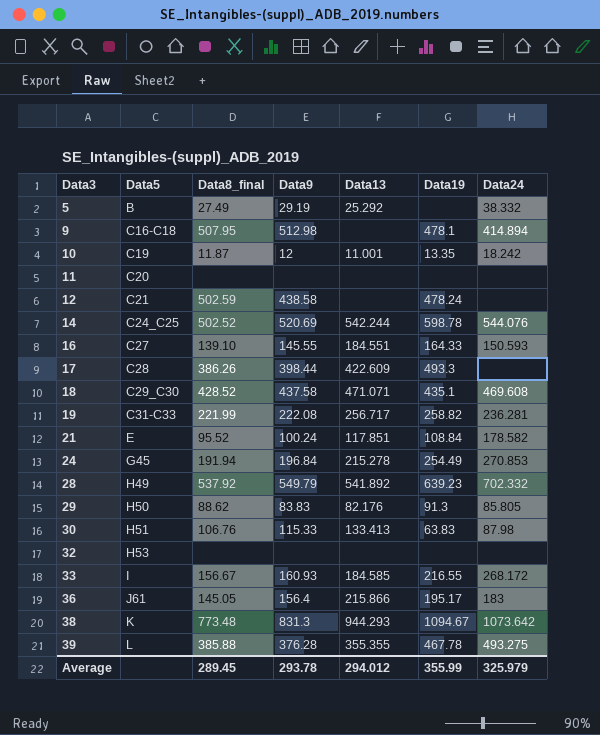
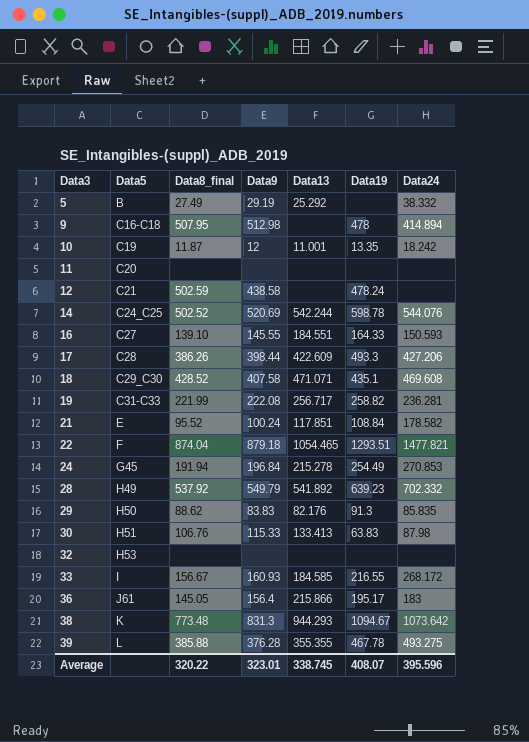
9 | Data19: 478.1 -> 478
17 | Data24: none -> 427.206
18 | Data9: 437.58 -> 407.58
row 22: none -> F | 874.04 | 879.18 | 1054.465 | 1293.51 | 1477.821
29 | Data24: 85.805 -> 85.835
Average | Data8_final: 289.45 -> 320.22
Average | Data9: 293.78 -> 323.01
Average | Data13: 294.012 -> 338.745
Average | Data19: 355.99 -> 408.07
Average | Data24: 325.979 -> 395.596

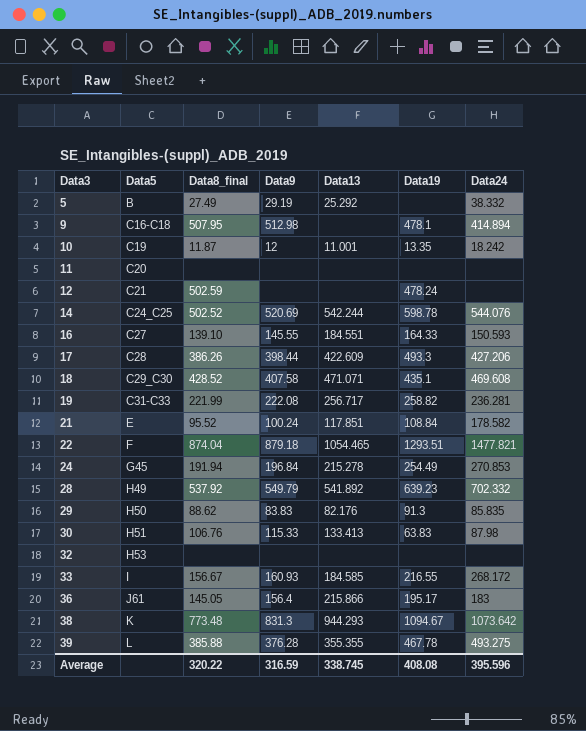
9 | Data19: 478 -> 478.1
12 | Data9: 438.58 -> none
Average | Data9: 323.01 -> 316.59
Average | Data19: 408.07 -> 408.08

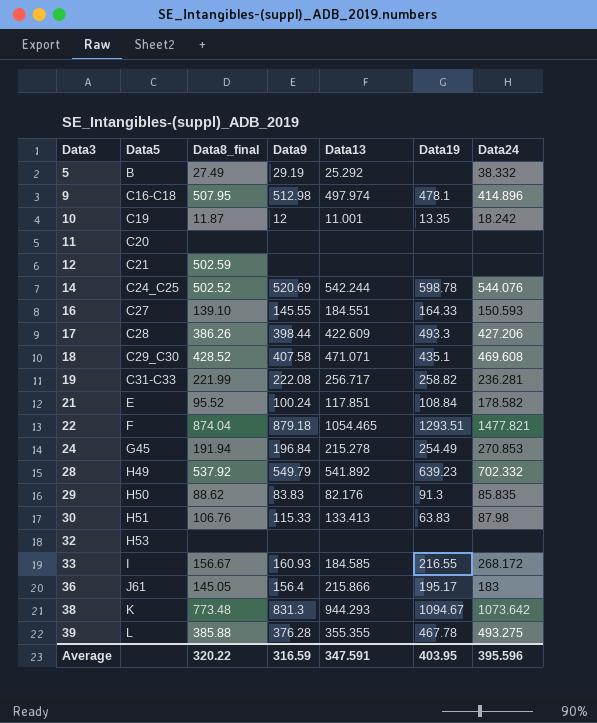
9 | Data13: none -> 497.974
9 | Data24: 414.894 -> 414.896
12 | Data19: 478.24 -> none
Average | Data13: 338.745 -> 347.591
Average | Data19: 408.08 -> 403.95

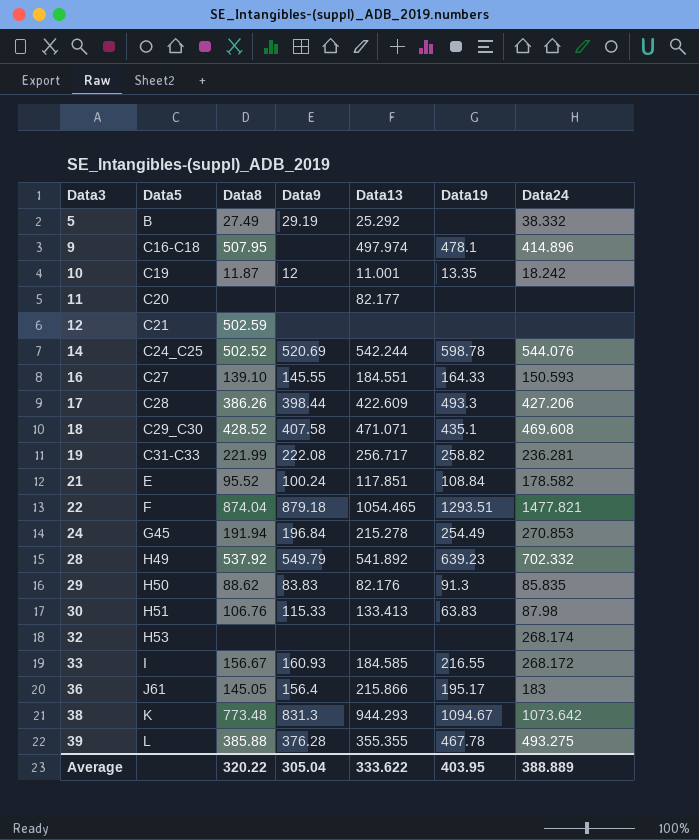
column name: Data8_final -> Data8
9 | Data9: 512.98 -> none
11 | Data13: none -> 82.177
32 | Data24: none -> 268.174
Average | Data9: 316.59 -> 305.04
Average | Data13: 347.591 -> 333.622
Average | Data24: 395.596 -> 388.889

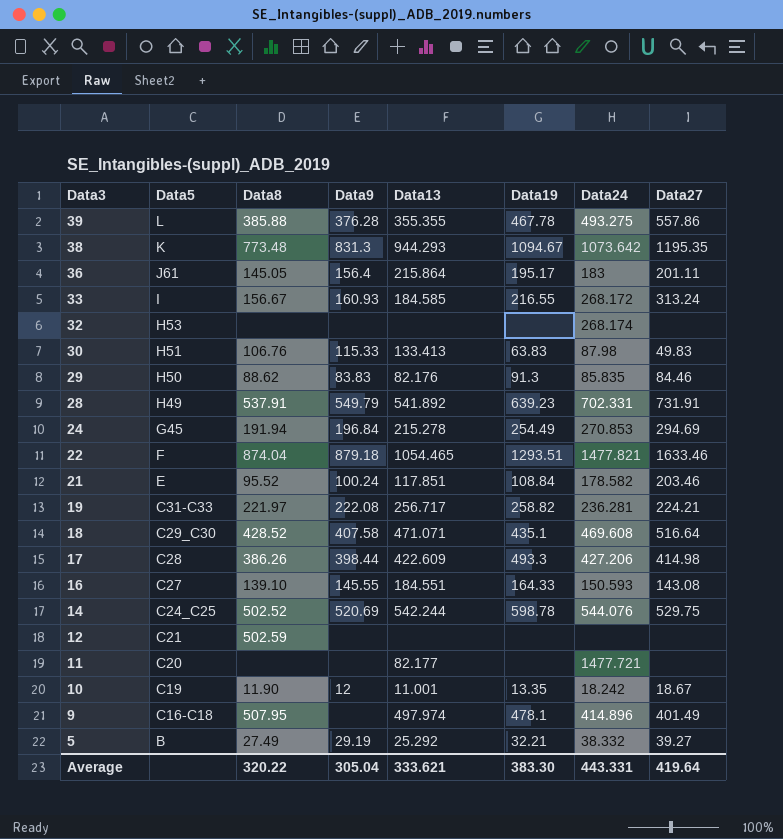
row order: Data3 ascending -> Data3 descending
column Data27 | position: none -> 8
36 | Data13: 215.866 -> 215.864
28 | Data8: 537.92 -> 537.91
28 | Data24: 702.332 -> 702.331
19 | Data8: 221.99 -> 221.97
11 | Data24: none -> 1477.721
10 | Data8: 11.87 -> 11.90
5 | Data19: none -> 32.21
Average | Data13: 333.622 -> 333.621
Average | Data19: 403.95 -> 383.30
Average | Data24: 388.889 -> 443.331

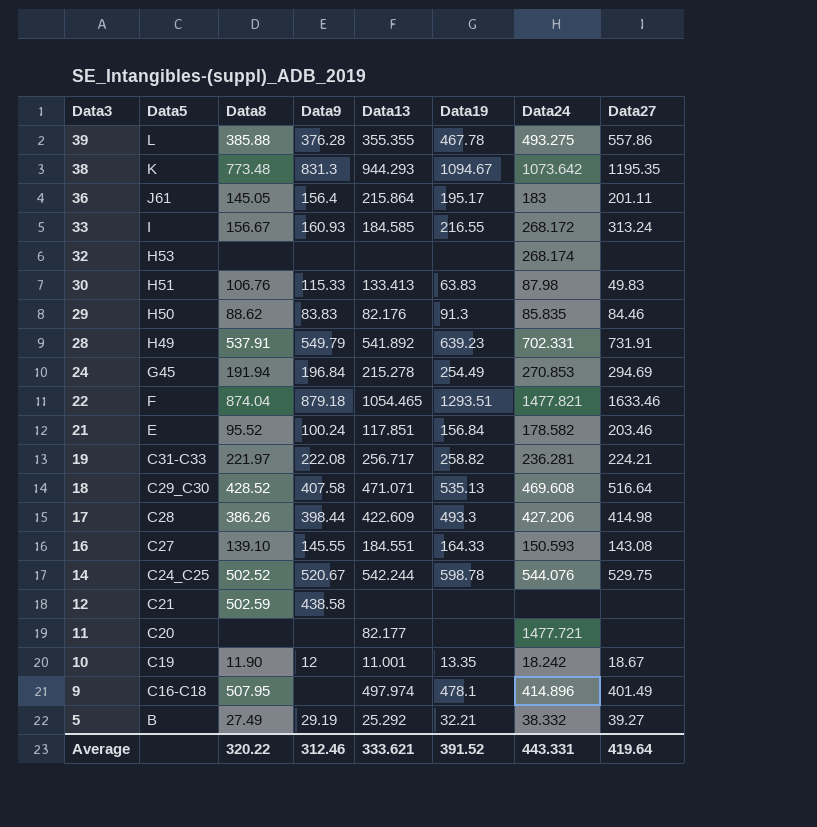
21 | Data19: 108.84 -> 156.84
18 | Data19: 435.1 -> 535.13
14 | Data9: 520.69 -> 520.67
12 | Data9: none -> 438.58
Average | Data9: 305.04 -> 312.46
Average | Data19: 383.30 -> 391.52

